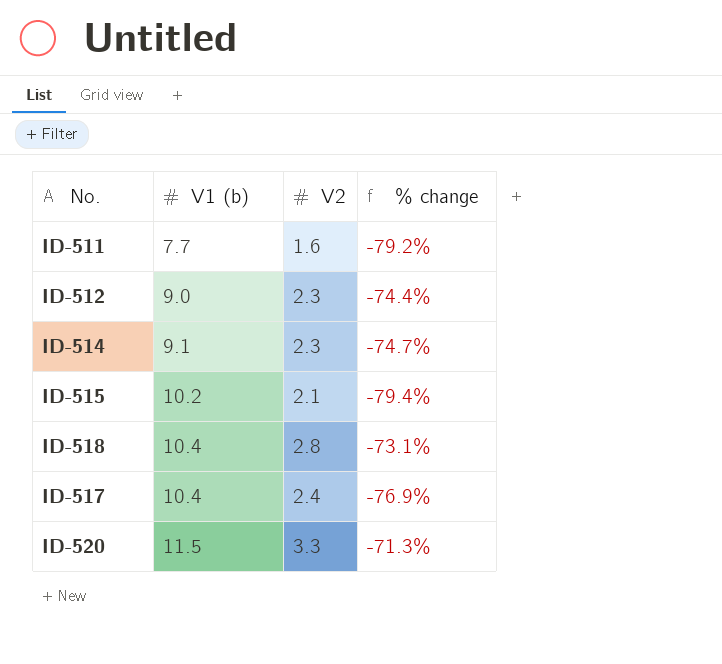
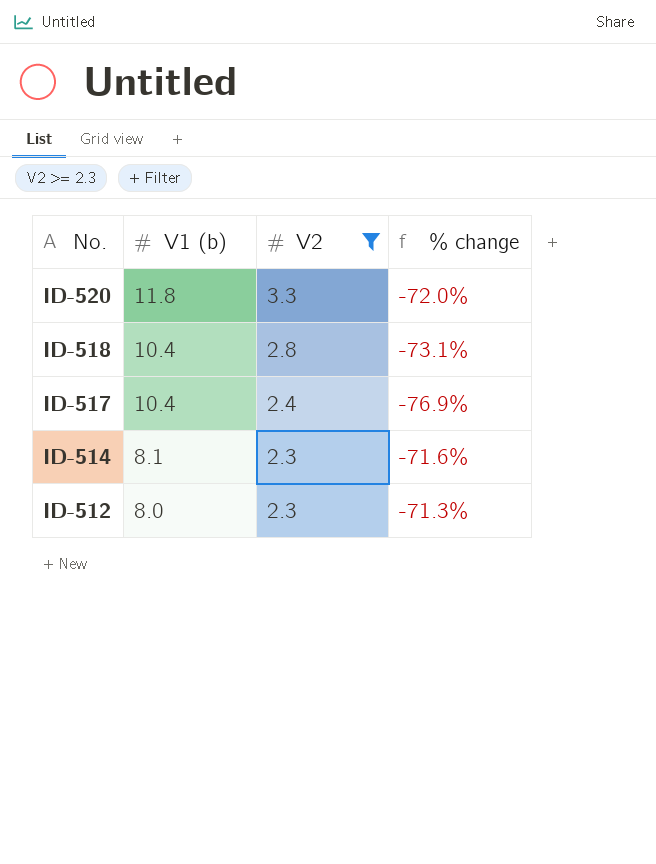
filter: none -> V2 >= 2.3
row order: V1 (b) ascending -> No. descending
ID-520 | V1 (b): 11.5 -> 11.8
ID-520 | % change: -71.3% -> -72.0%
ID-514 | V1 (b): 9.1 -> 8.1
ID-514 | % change: -74.7% -> -71.6%
ID-512 | V1 (b): 9.0 -> 8.0
ID-512 | % change: -74.4% -> -71.3%

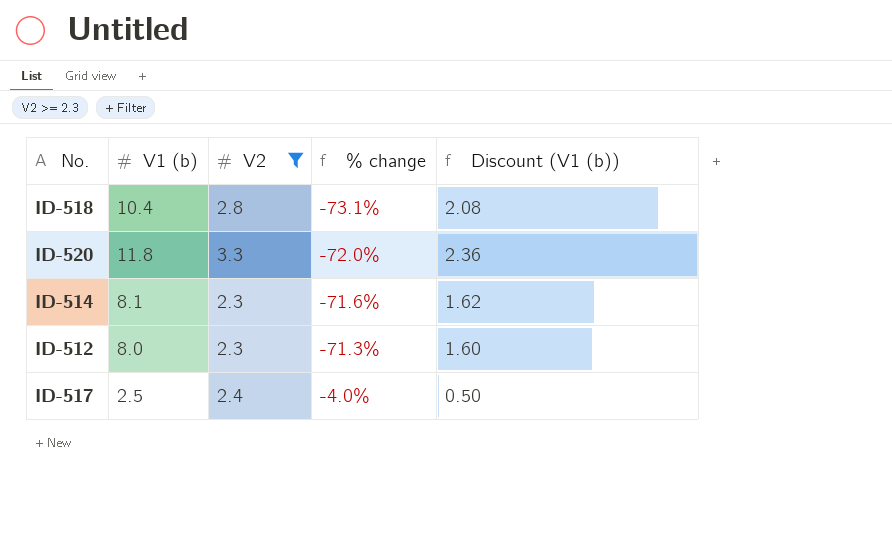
row order: No. descending -> % change ascending
column Discount (V1 (b)) | formula: none -> [V1 (b)] * 0.2
ID-517 | V1 (b): 10.4 -> 2.5
ID-517 | % change: -76.9% -> -4.0%

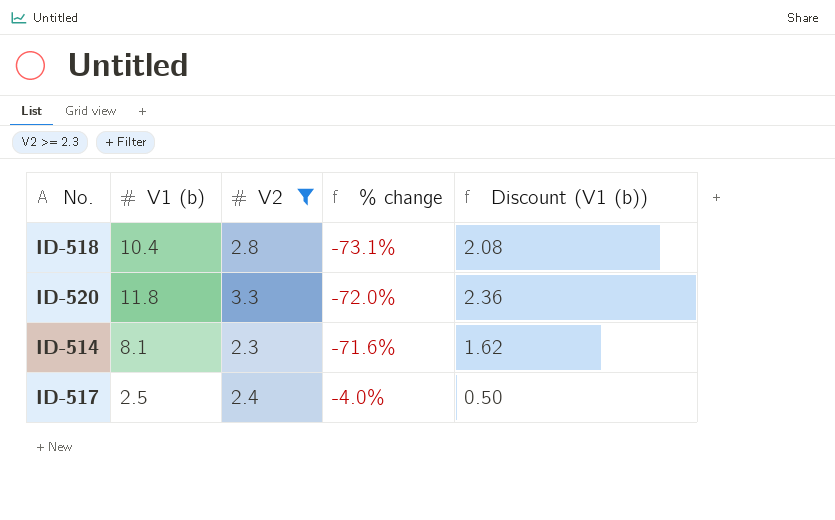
row ID-512: 8.0 | 2.3 | -71.3% | 1.60 -> none

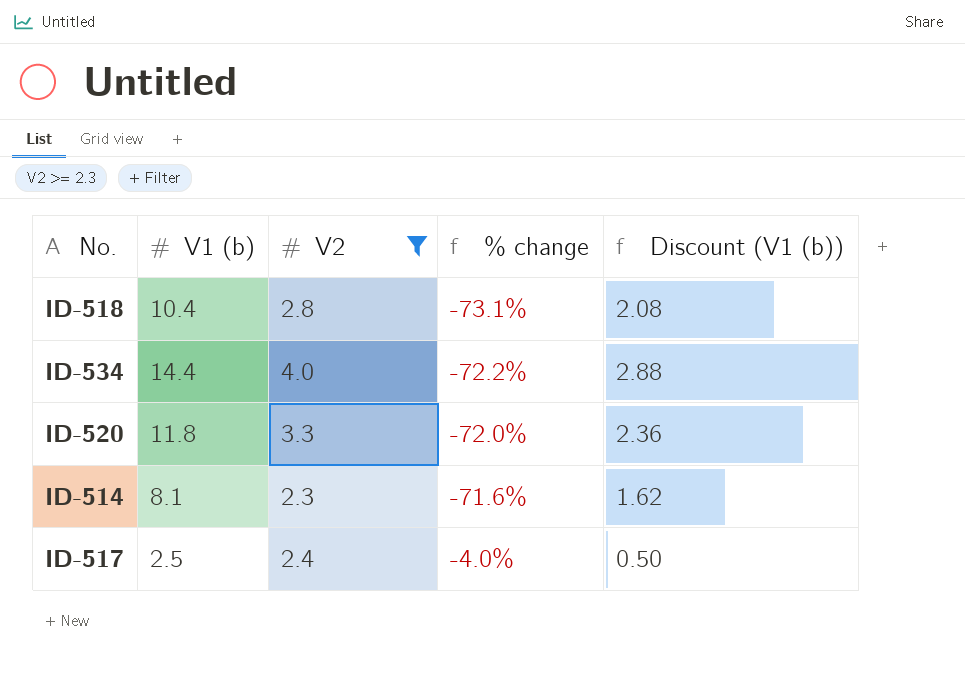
row ID-534: none -> 14.4 | 4.0 | -72.2% | 2.88

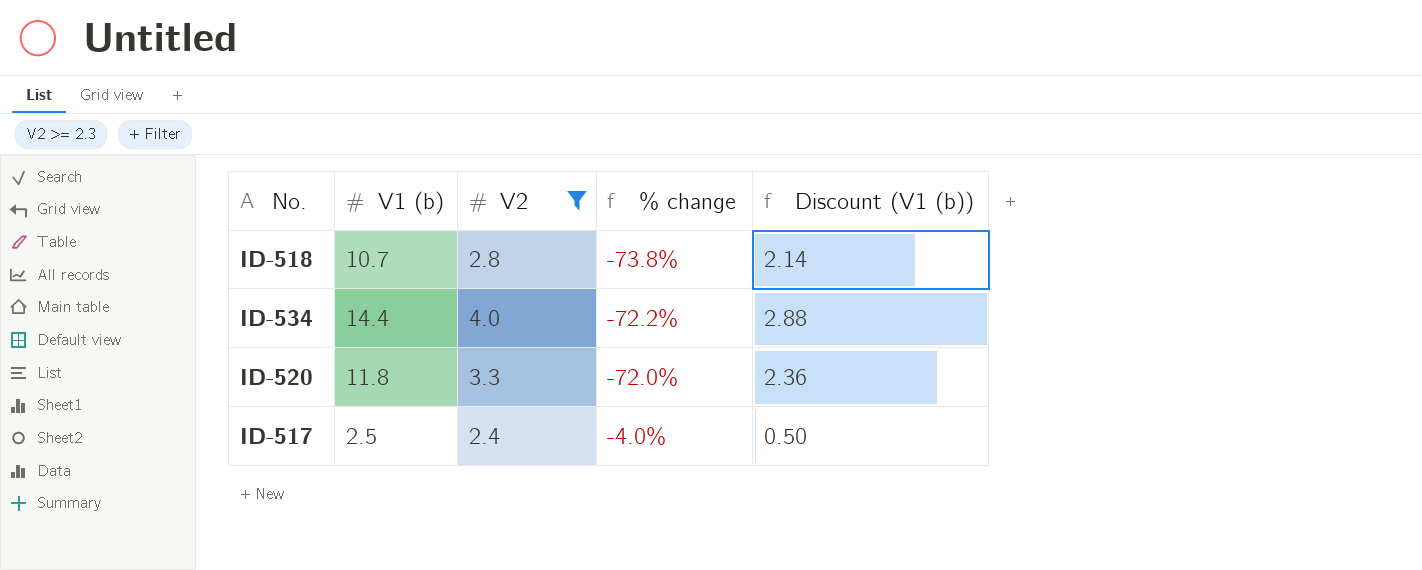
row ID-514: 8.1 | 2.3 | -71.6% | 1.62 -> none
ID-518 | V1 (b): 10.4 -> 10.7
ID-518 | % change: -73.1% -> -73.8%
ID-518 | Discount (V1 (b)): 2.08 -> 2.14

